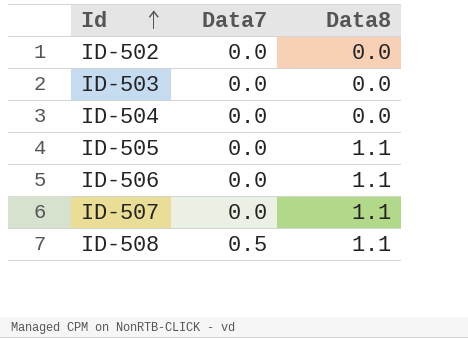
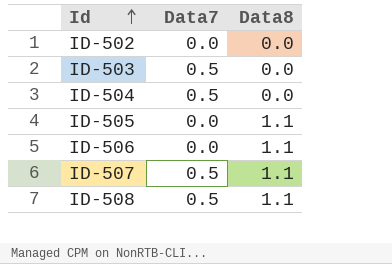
ID-503 | Data7: 0.0 -> 0.5
ID-504 | Data7: 0.0 -> 0.5
ID-507 | Data7: 0.0 -> 0.5

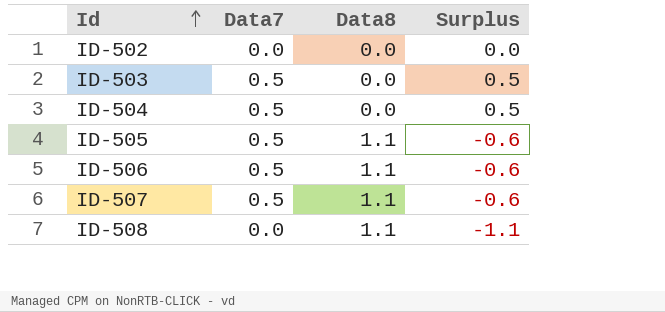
column Surplus | formula: none -> [Data7] - [Data8]
ID-505 | Data7: 0.0 -> 0.5
ID-506 | Data7: 0.0 -> 0.5
ID-508 | Data7: 0.5 -> 0.0

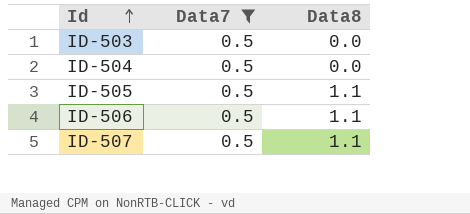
filter: none -> Data7 = 0.5
column Surplus | formula: [Data7] - [Data8] -> none

